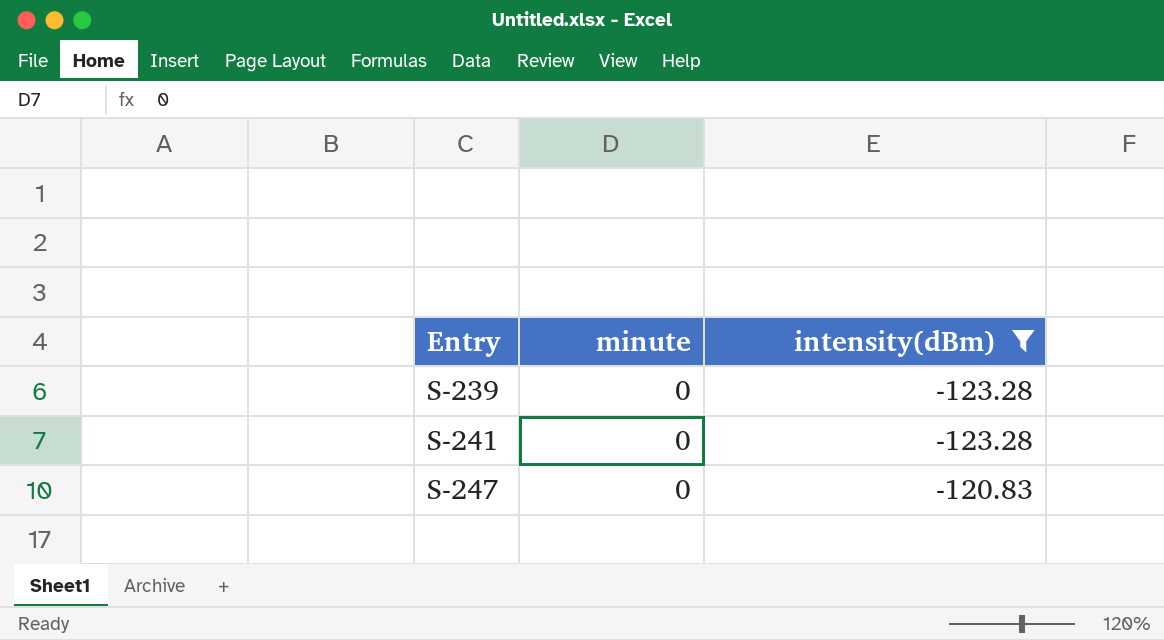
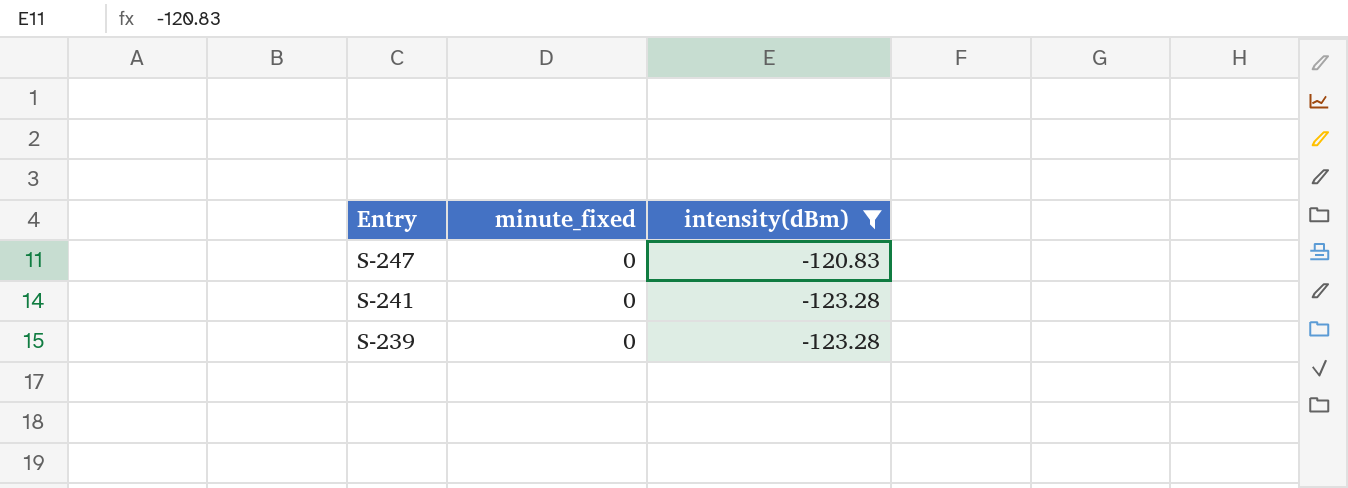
row order: Entry ascending -> Entry descending
column name: minute -> minute_fixed

